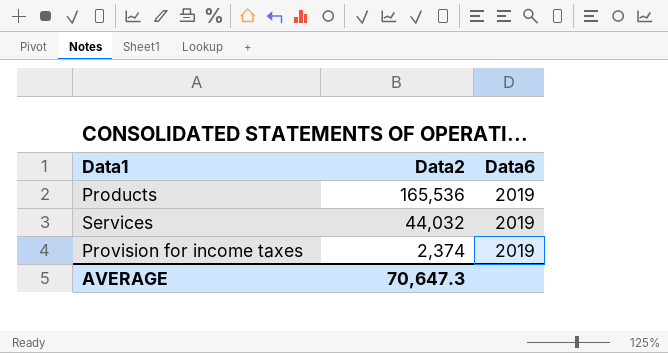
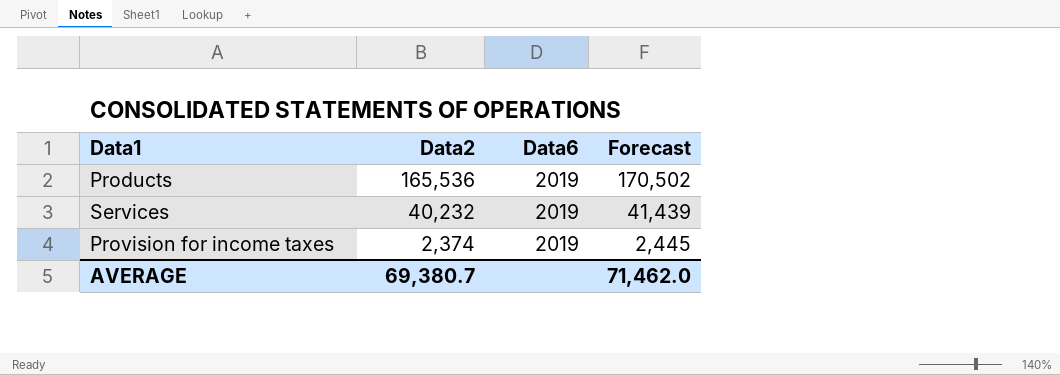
column Forecast | formula: none -> [Data2] * 1.03
Services | Data2: 44,032 -> 40,232
AVERAGE | Data2: 70,647.3 -> 69,380.7

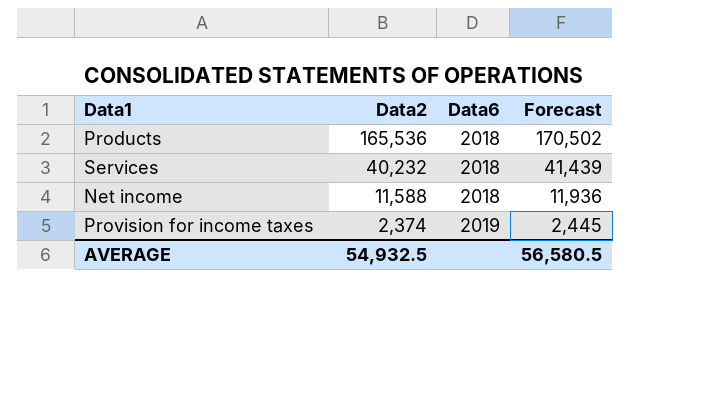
Products | Data6: 2019 -> 2018
Services | Data6: 2019 -> 2018
row Net income: none -> 11,588 | 2018 | 11,936
AVERAGE | Data2: 69,380.7 -> 54,932.5
AVERAGE | Forecast: 71,462.0 -> 56,580.5

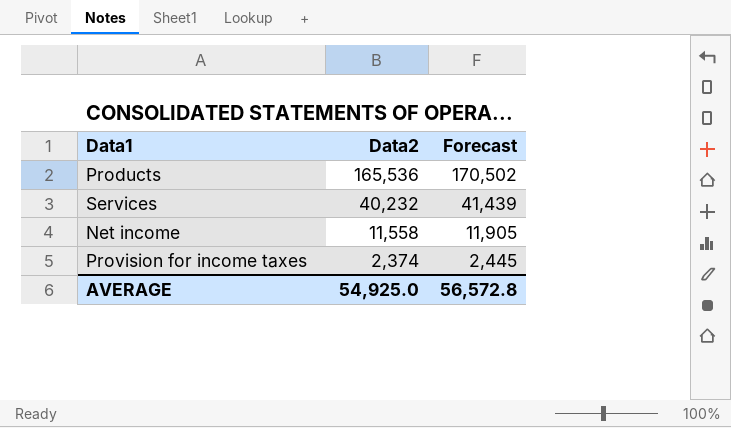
column Data6 | position: 3 -> none
Net income | Data2: 11,588 -> 11,558
Net income | Forecast: 11,936 -> 11,905
AVERAGE | Data2: 54,932.5 -> 54,925.0
AVERAGE | Forecast: 56,580.5 -> 56,572.8

